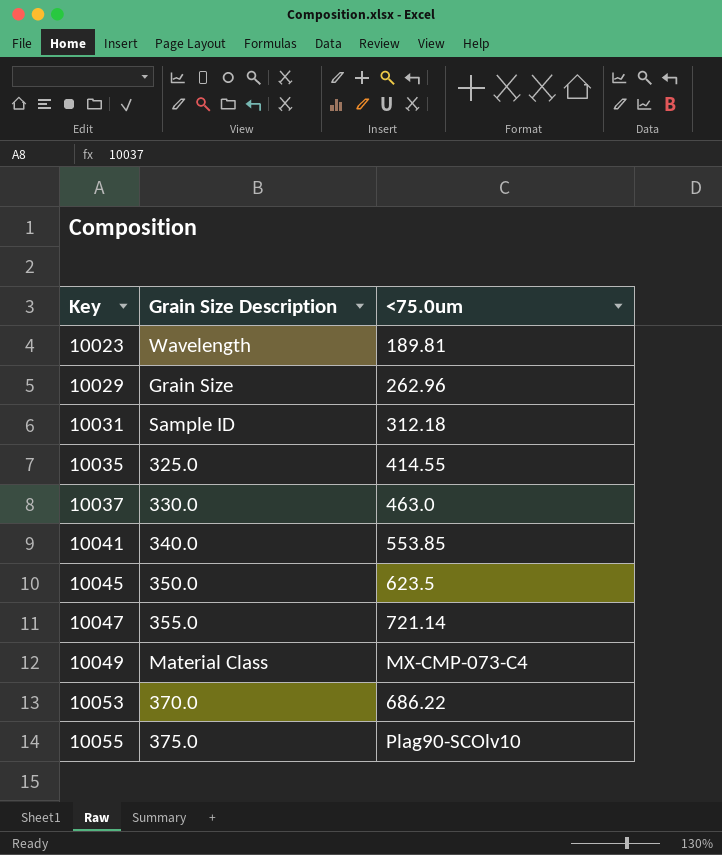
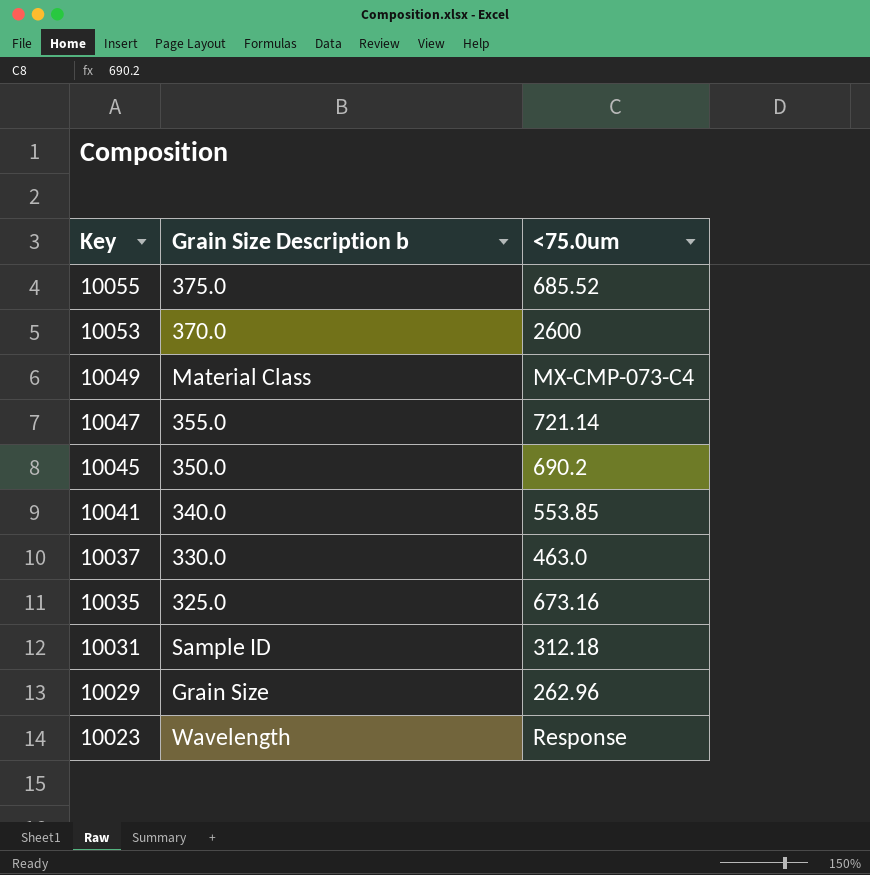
row order: Key ascending -> Key descending
column name: Grain Size Description -> Grain Size Description b
10055 | <75.0um: Plag90-SCOlv10 -> 685.52
10053 | <75.0um: 686.22 -> 2600
10045 | <75.0um: 623.5 -> 690.2
10035 | <75.0um: 414.55 -> 673.16
10023 | <75.0um: 189.81 -> Response

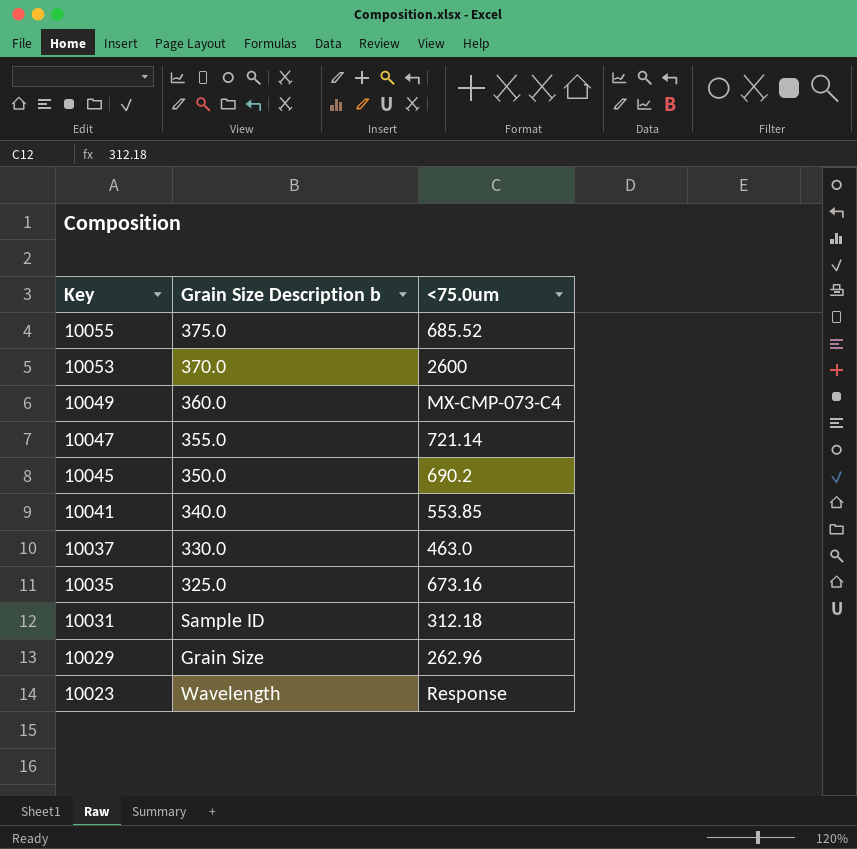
10049 | Grain Size Description b: Material Class -> 360.0

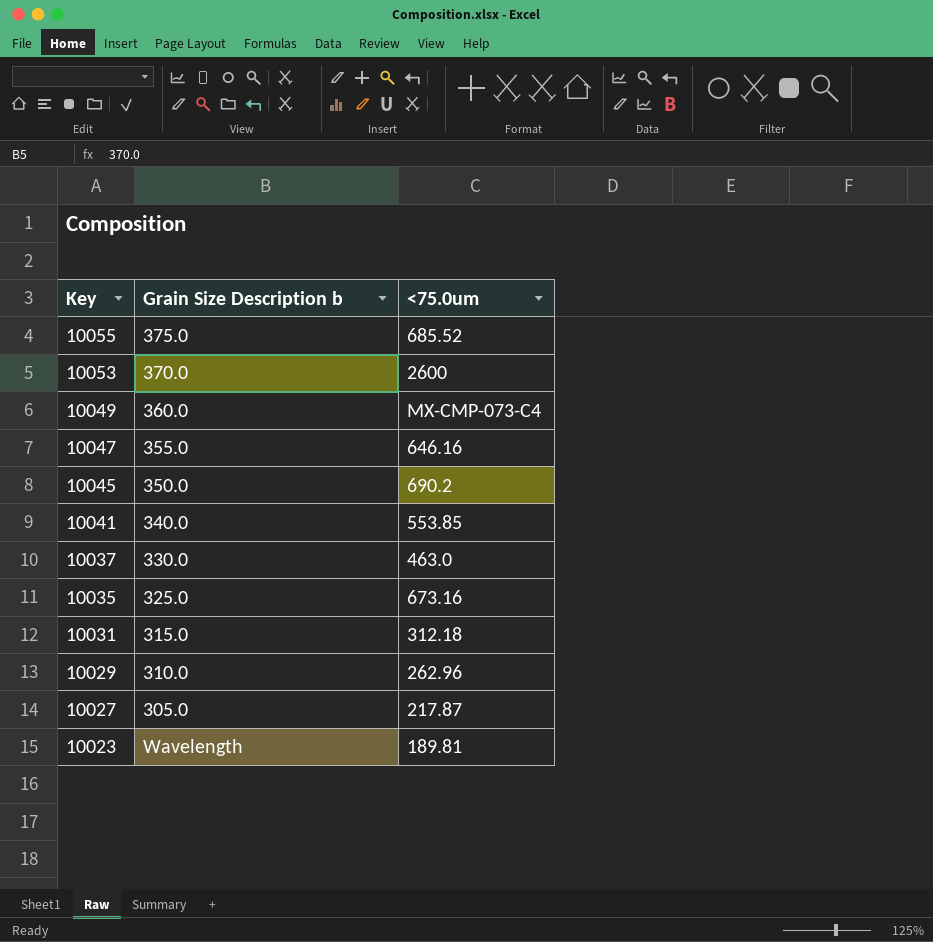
10047 | <75.0um: 721.14 -> 646.16
10031 | Grain Size Description b: Sample ID -> 315.0
10029 | Grain Size Description b: Grain Size -> 310.0
row 10027: none -> 305.0 | 217.87
10023 | <75.0um: Response -> 189.81

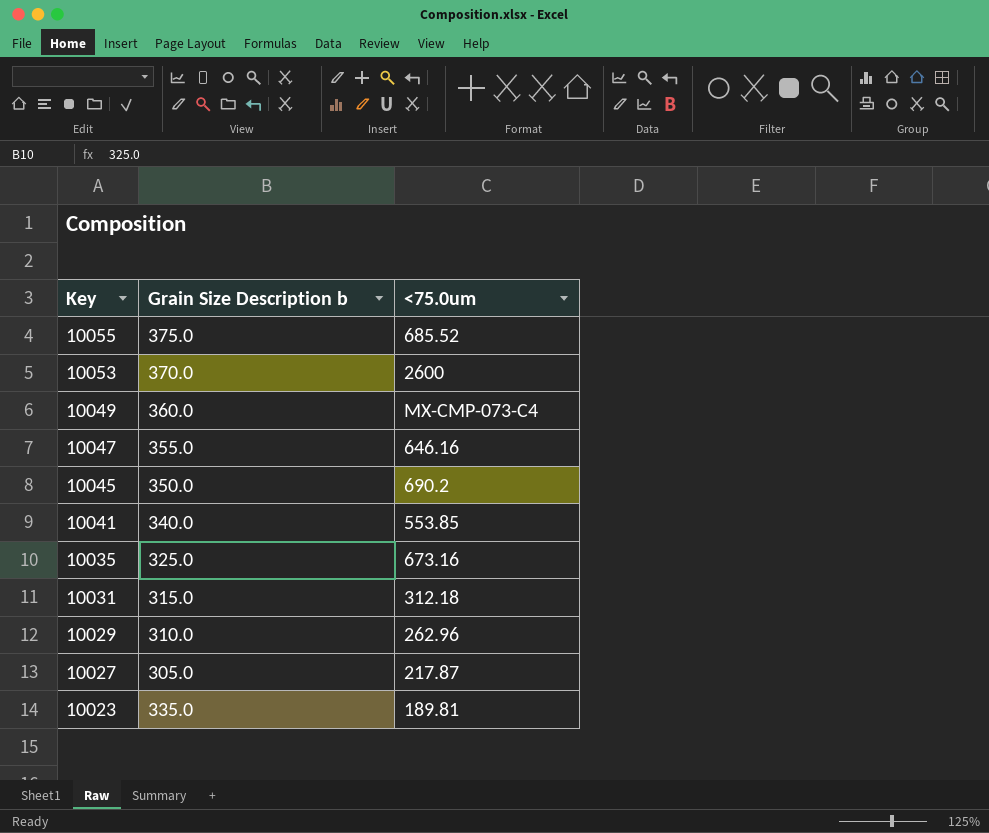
row 10037: 330.0 | 463.0 -> none
10023 | Grain Size Description b: Wavelength -> 335.0

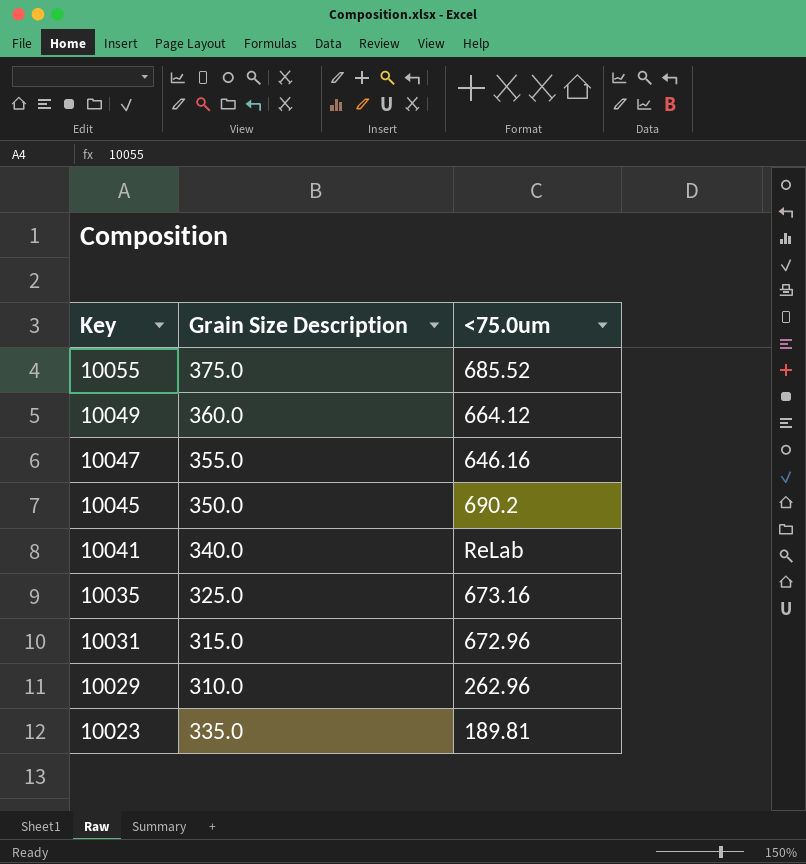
column name: Grain Size Description b -> Grain Size Description
row 10053: 370.0 | 2600 -> none
row 10027: 305.0 | 217.87 -> none
10049 | <75.0um: MX-CMP-073-C4 -> 664.12
10041 | <75.0um: 553.85 -> ReLab
10031 | <75.0um: 312.18 -> 672.96

